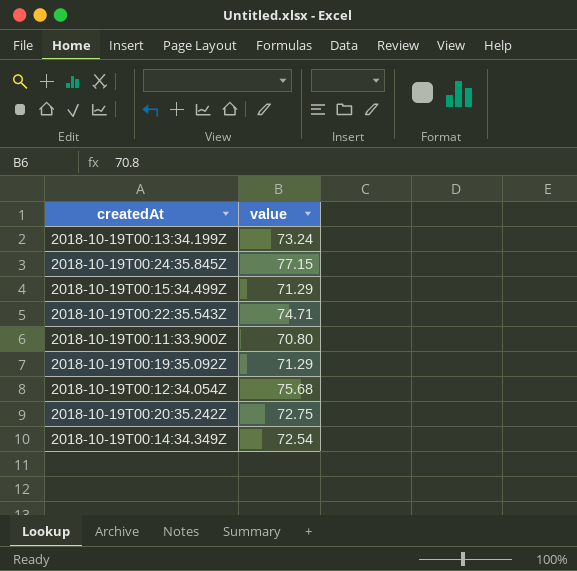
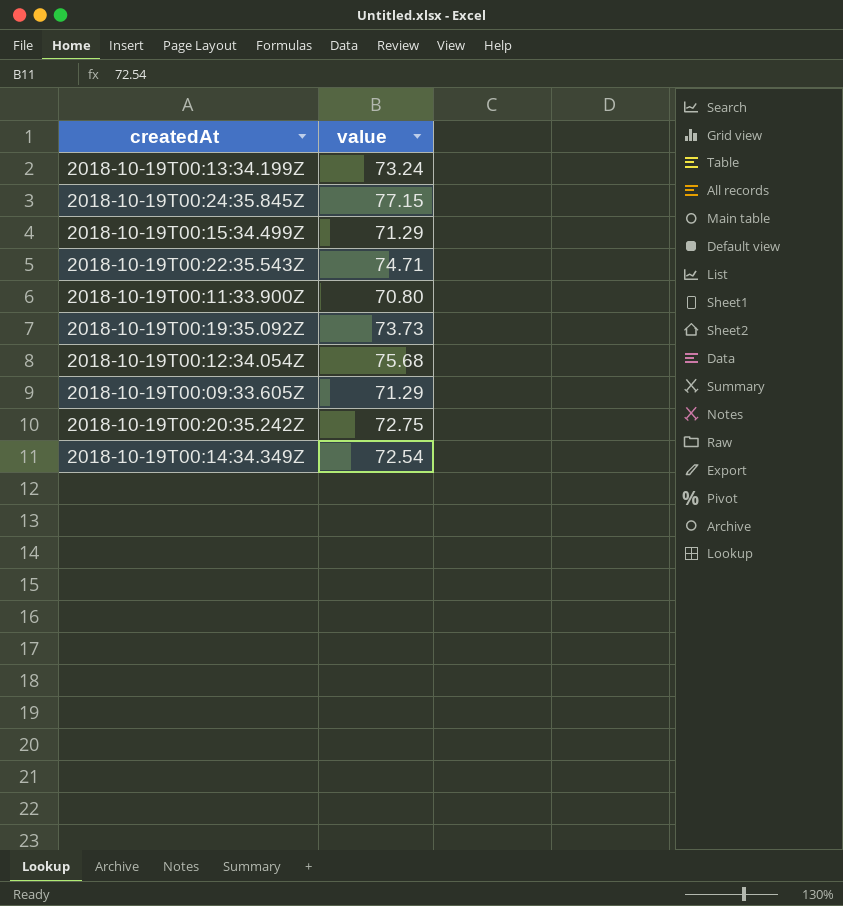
2018-10-19T00:19:35.092Z | value: 71.29 -> 73.73
row 2018-10-19T00:09:33.605Z: none -> 71.29

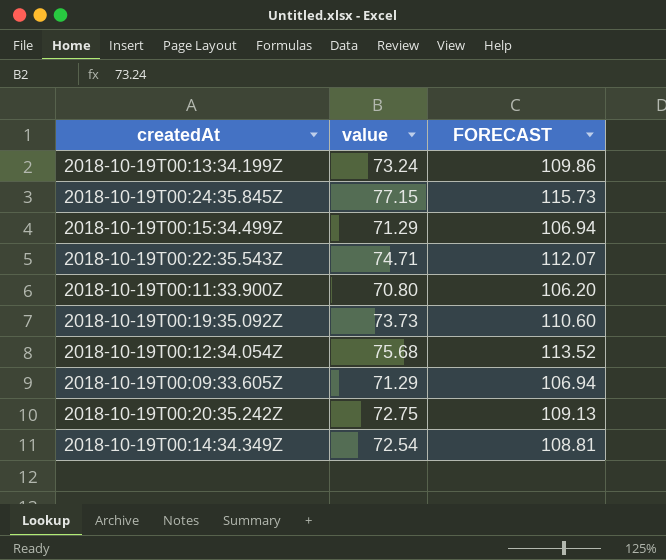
column FORECAST | formula: none -> [value] * 1.5

